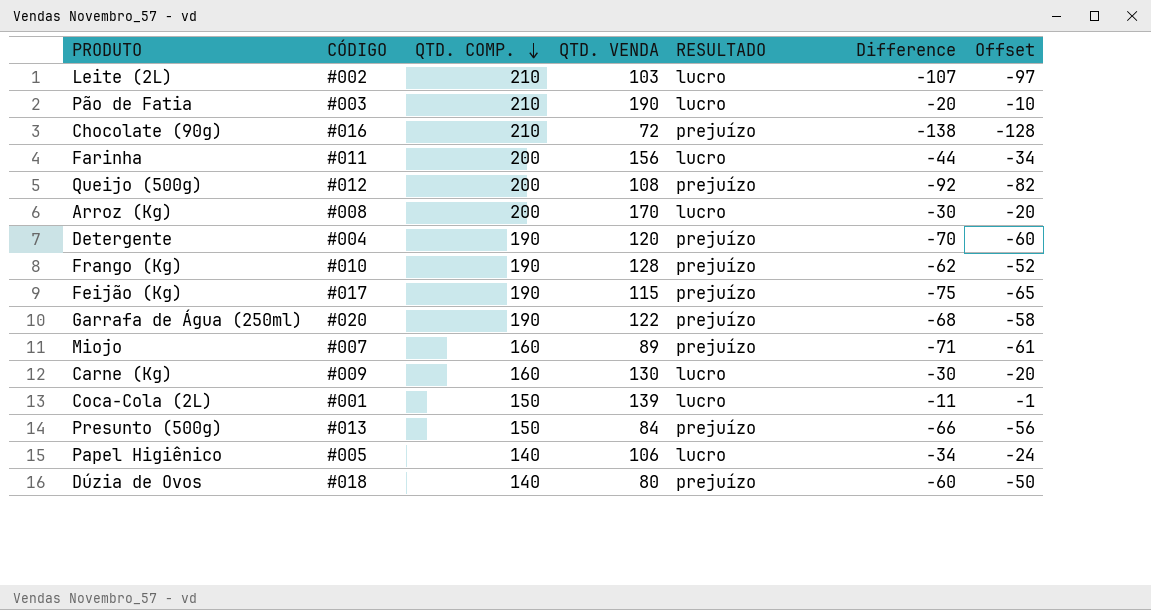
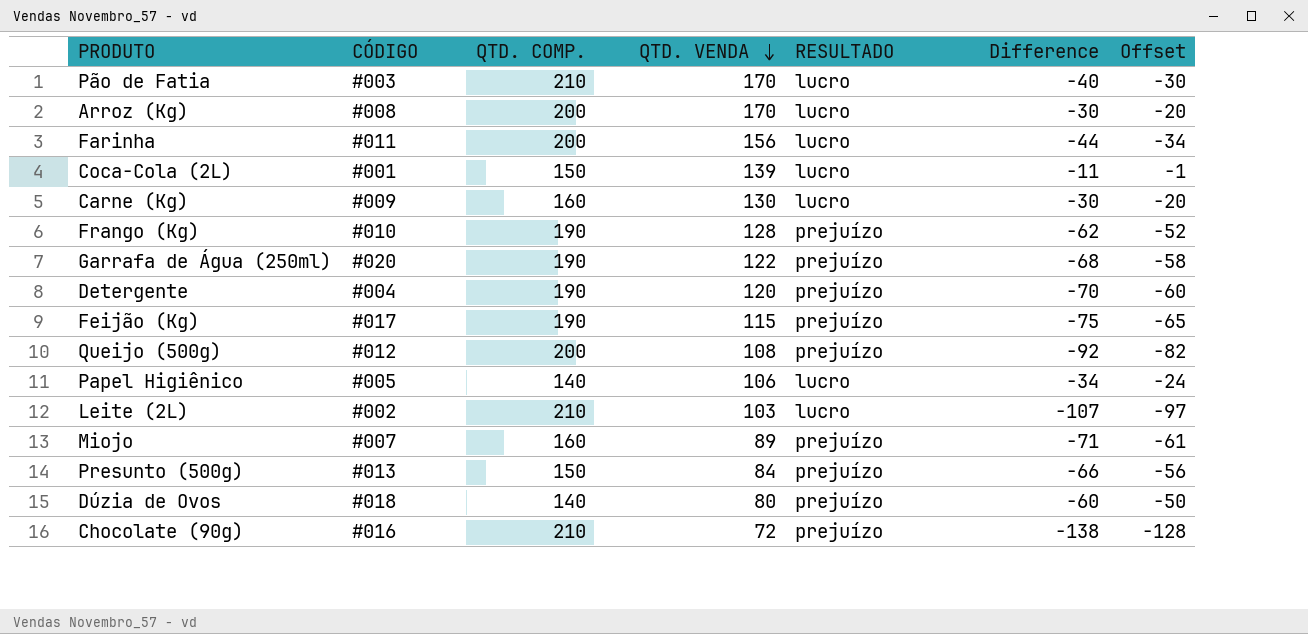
row order: QTD. COMP. descending -> QTD. VENDA descending
Pão de Fatia | QTD. VENDA: 190 -> 170
Pão de Fatia | Difference: -20 -> -40
Pão de Fatia | Offset: -10 -> -30

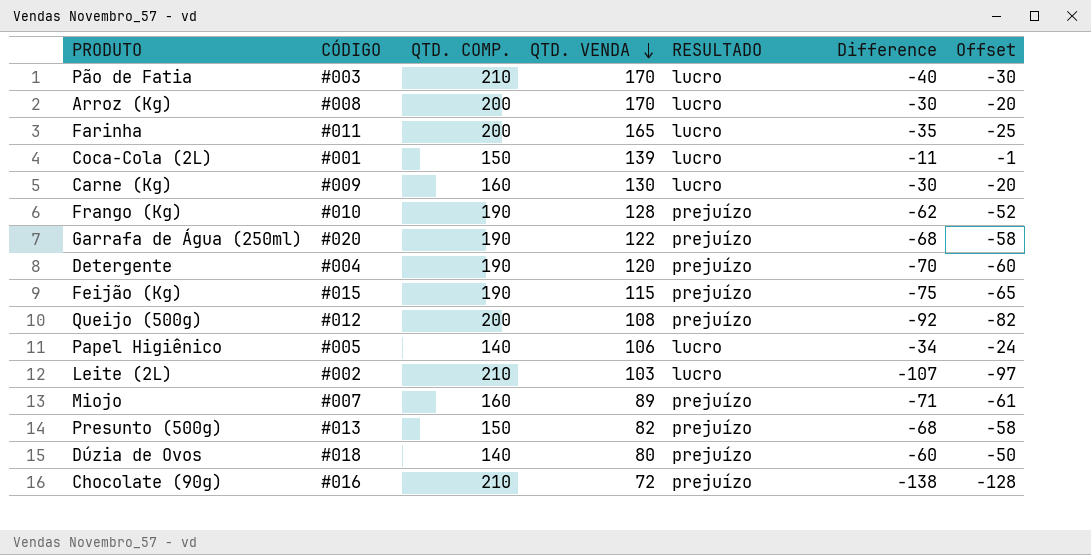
Farinha | QTD. VENDA: 156 -> 165
Farinha | Difference: -44 -> -35
Farinha | Offset: -34 -> -25
Feijão (Kg) | CÓDIGO: #017 -> #015
Presunto (500g) | QTD. VENDA: 84 -> 82
Presunto (500g) | Difference: -66 -> -68
Presunto (500g) | Offset: -56 -> -58

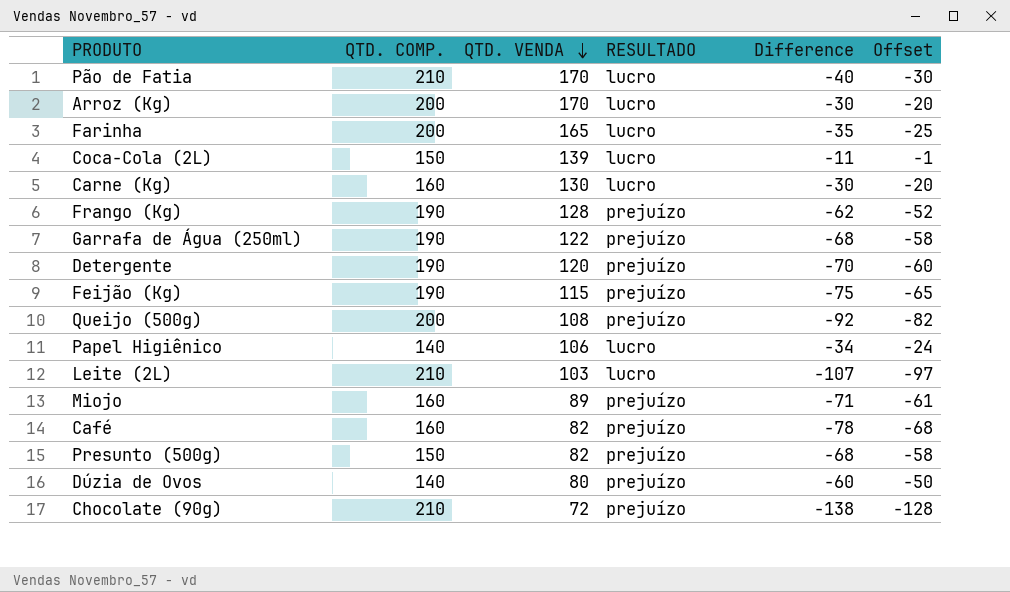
column CÓDIGO | position: 2 -> none
row Café: none -> 160 | 82 | prejuízo | -78 | -68

